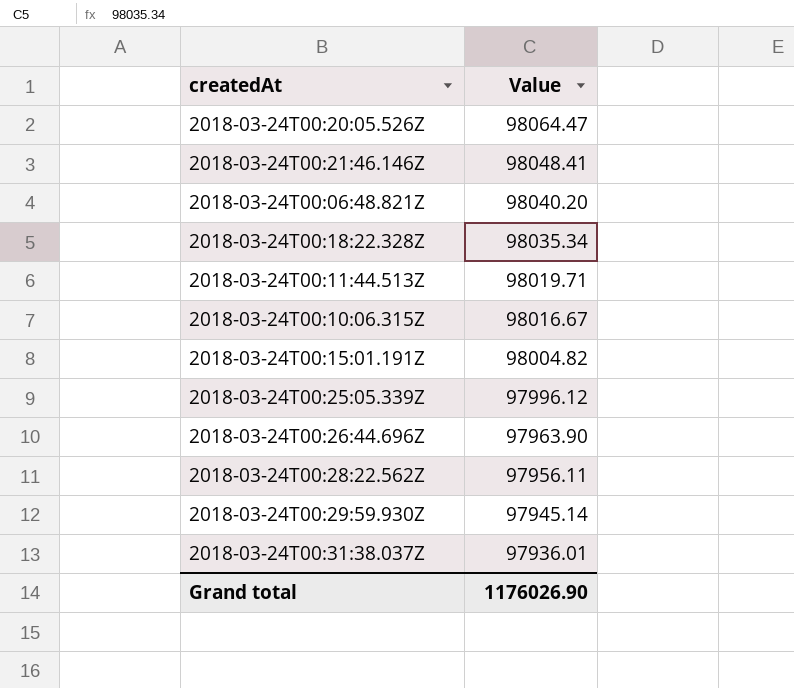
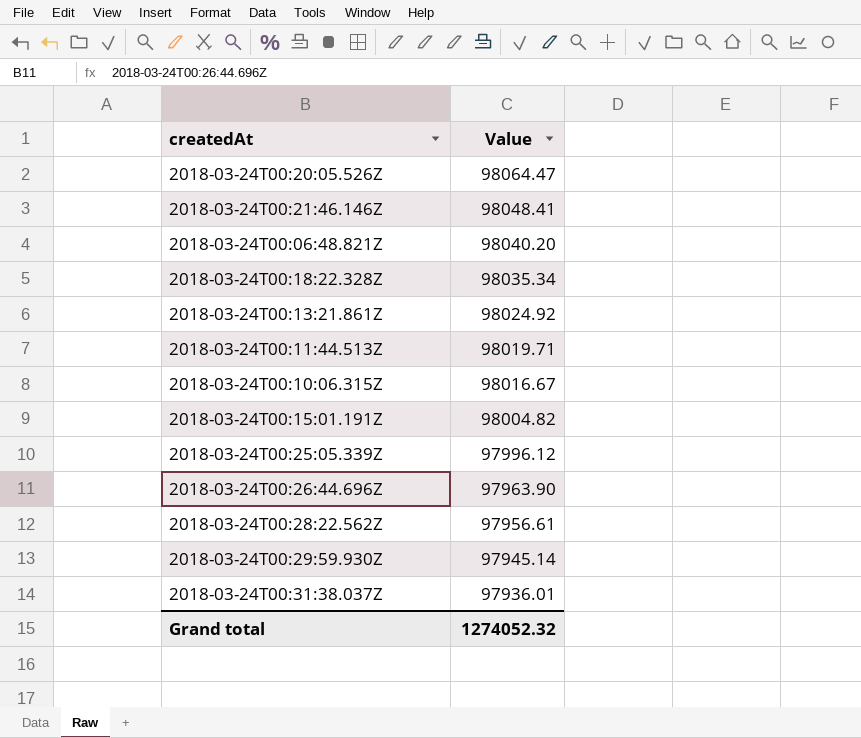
row 2018-03-24T00:13:21.861Z: none -> 98024.92
2018-03-24T00:28:22.562Z | Value: 97956.11 -> 97956.61
Grand total | Value: 1176026.90 -> 1274052.32

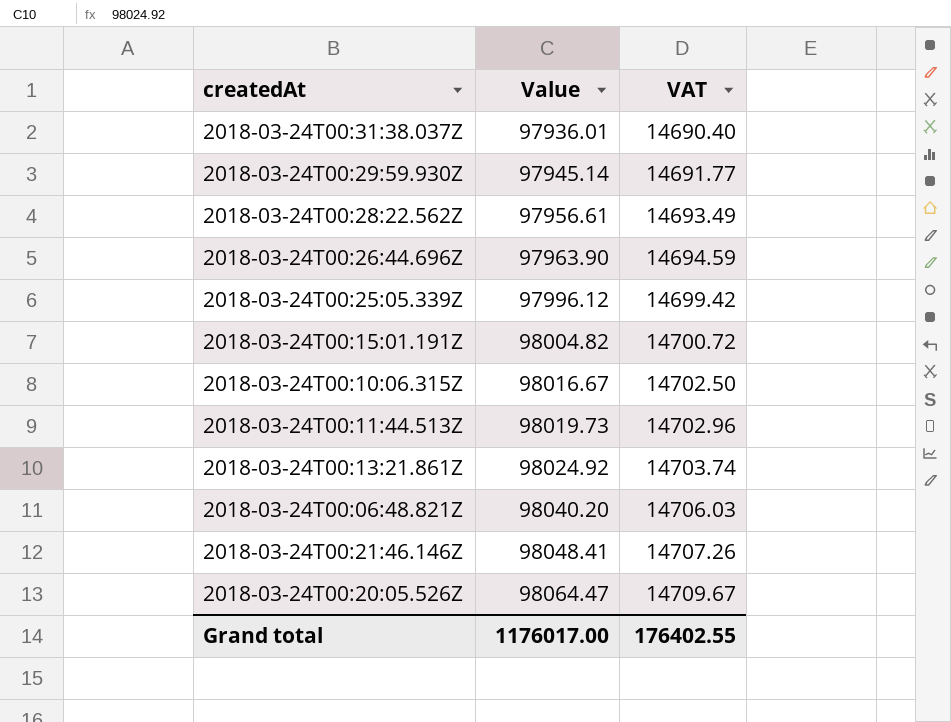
row order: Value descending -> Value ascending
column VAT | formula: none -> [Value] * 0.15
row 2018-03-24T00:18:22.328Z: 98035.34 -> none
2018-03-24T00:11:44.513Z | Value: 98019.71 -> 98019.73
Grand total | Value: 1274052.32 -> 1176017.00

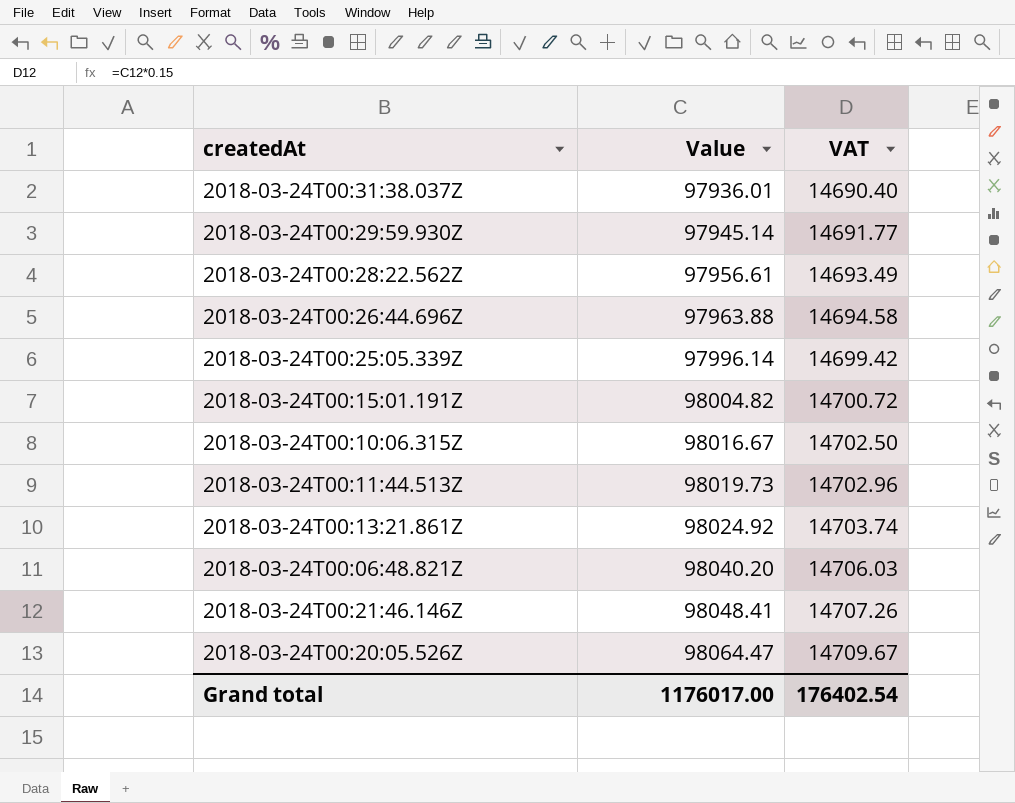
2018-03-24T00:26:44.696Z | Value: 97963.90 -> 97963.88
2018-03-24T00:26:44.696Z | VAT: 14694.59 -> 14694.58
2018-03-24T00:25:05.339Z | Value: 97996.12 -> 97996.14
Grand total | VAT: 176402.55 -> 176402.54

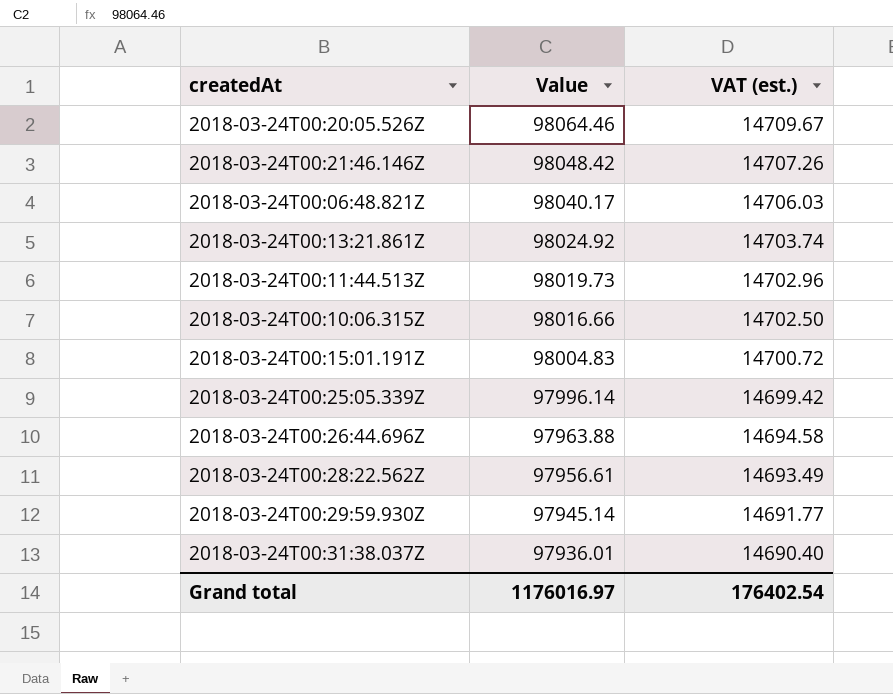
row order: Value ascending -> Value descending
column name: VAT -> VAT (est.)
2018-03-24T00:20:05.526Z | Value: 98064.47 -> 98064.46
2018-03-24T00:21:46.146Z | Value: 98048.41 -> 98048.42
2018-03-24T00:06:48.821Z | Value: 98040.20 -> 98040.17
2018-03-24T00:10:06.315Z | Value: 98016.67 -> 98016.66
2018-03-24T00:15:01.191Z | Value: 98004.82 -> 98004.83
Grand total | Value: 1176017.00 -> 1176016.97

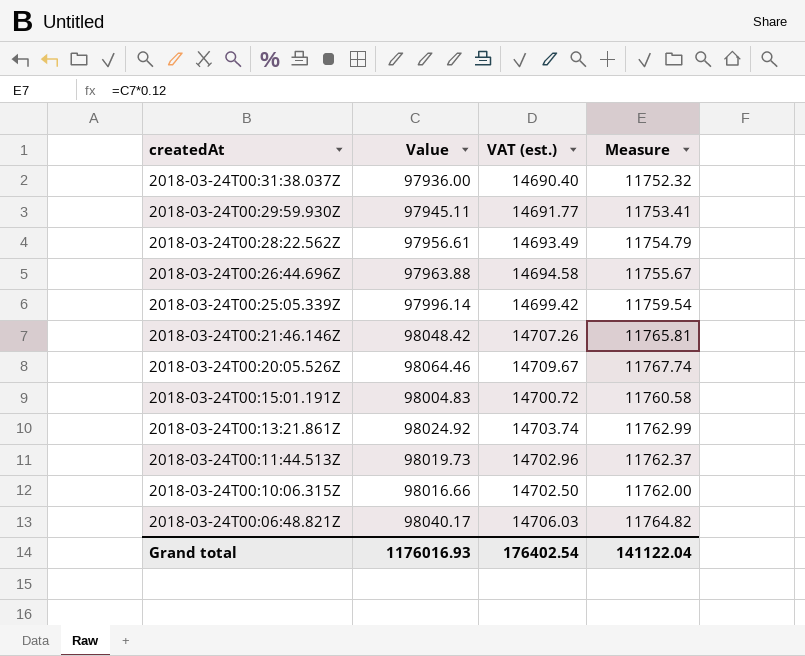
row order: Value descending -> createdAt descending
column Measure | formula: none -> [Value] * 0.12
2018-03-24T00:31:38.037Z | Value: 97936.01 -> 97936.00
2018-03-24T00:29:59.930Z | Value: 97945.14 -> 97945.11
Grand total | Value: 1176016.97 -> 1176016.93

